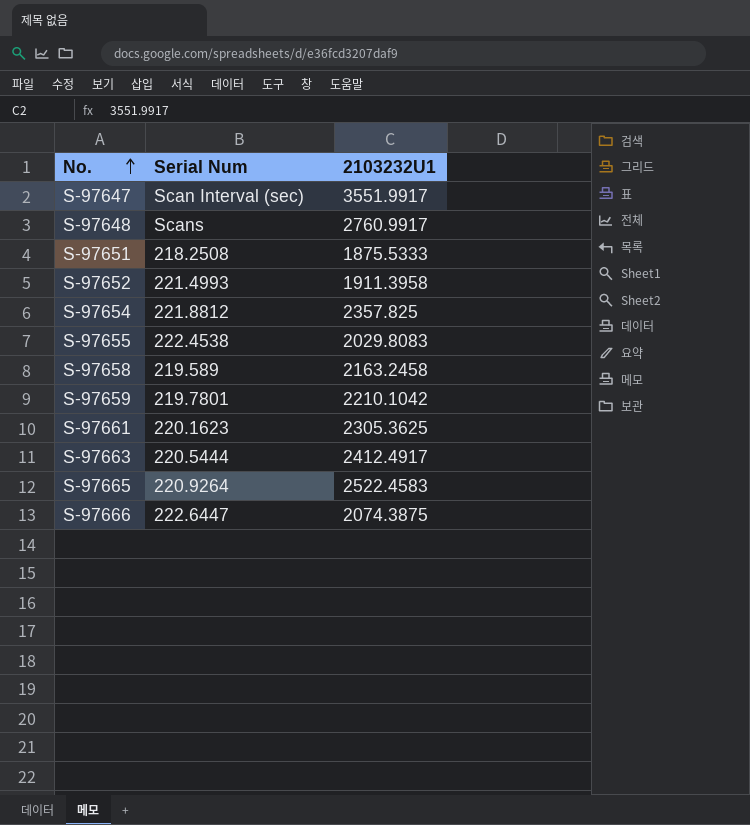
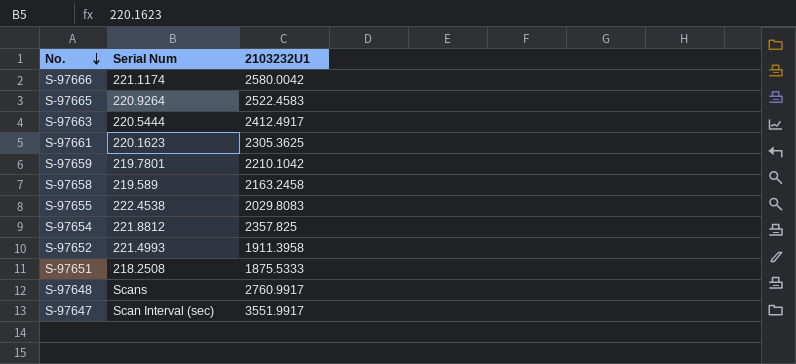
row order: No. ascending -> No. descending
S-97666 | Serial Num: 222.6447 -> 221.1174
S-97666 | 2103232U1: 2074.3875 -> 2580.0042

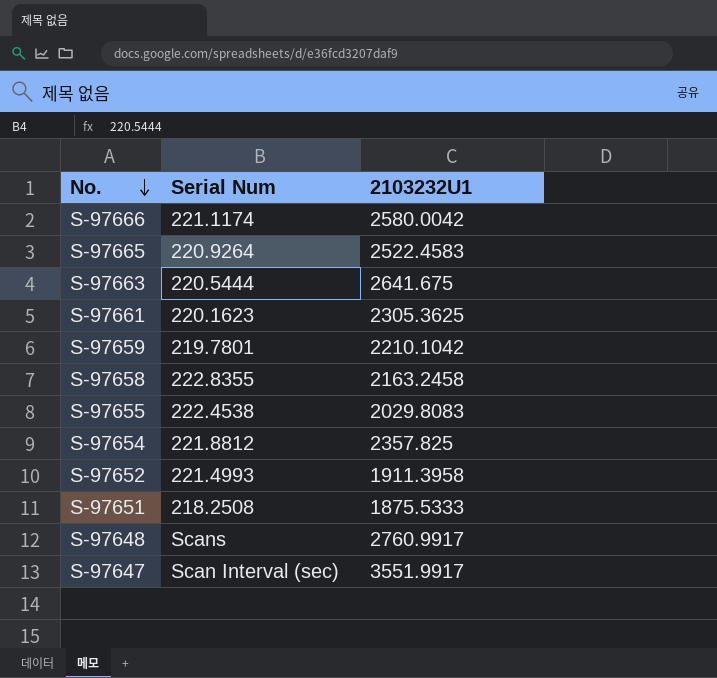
S-97663 | 2103232U1: 2412.4917 -> 2641.675
S-97658 | Serial Num: 219.589 -> 222.8355

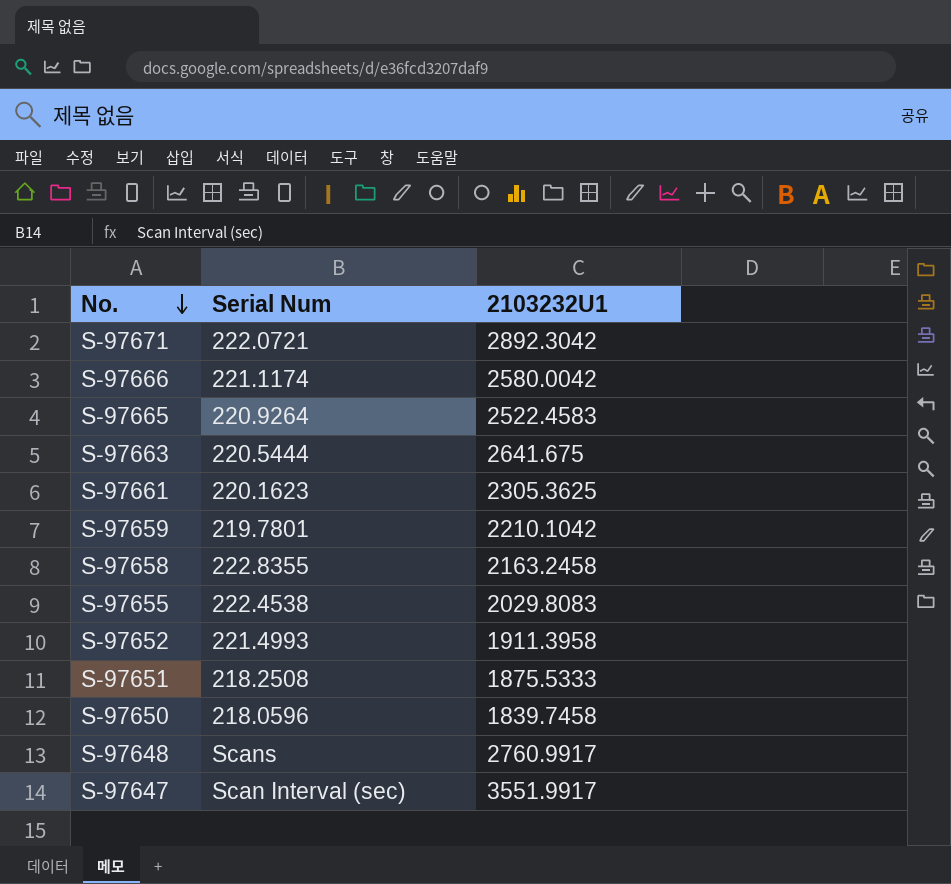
row S-97654: 221.8812 | 2357.825 -> none
row S-97671: none -> 222.0721 | 2892.3042
row S-97650: none -> 218.0596 | 1839.7458

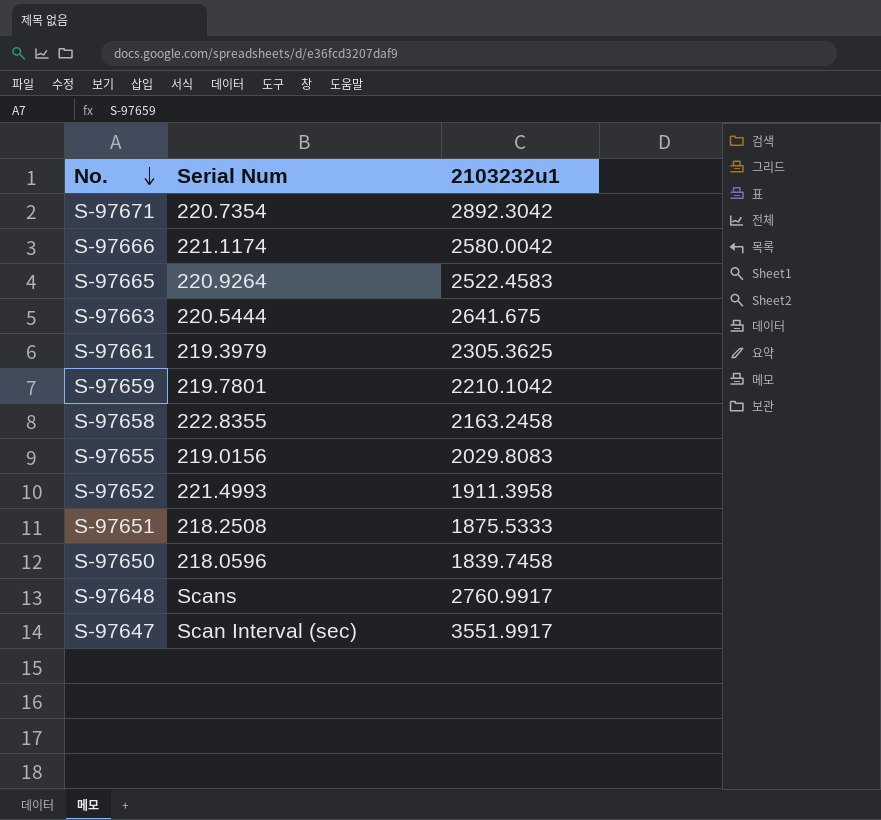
column name: 2103232U1 -> 2103232u1
S-97671 | Serial Num: 222.0721 -> 220.7354
S-97661 | Serial Num: 220.1623 -> 219.3979
S-97655 | Serial Num: 222.4538 -> 219.0156

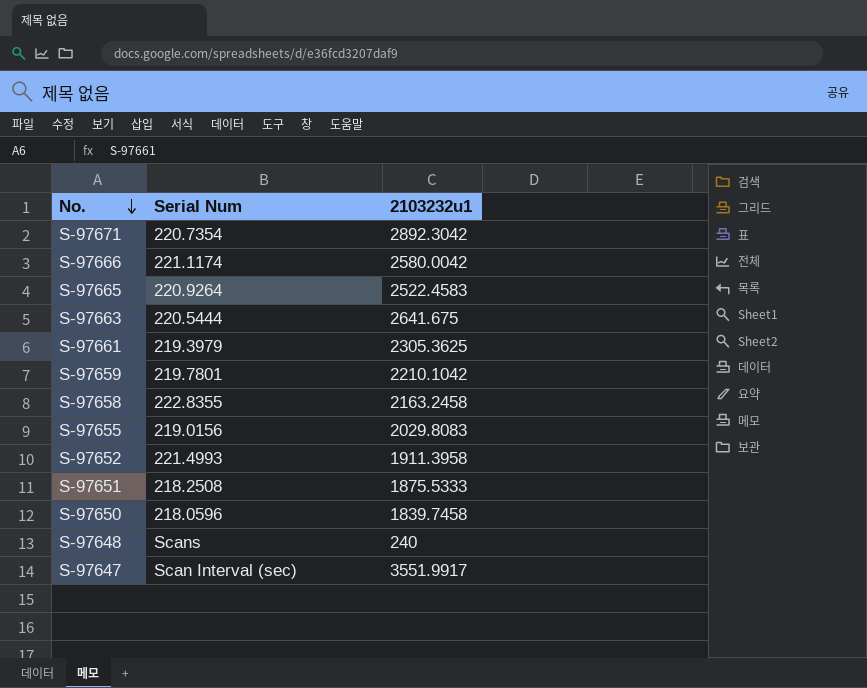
S-97648 | 2103232u1: 2760.9917 -> 240

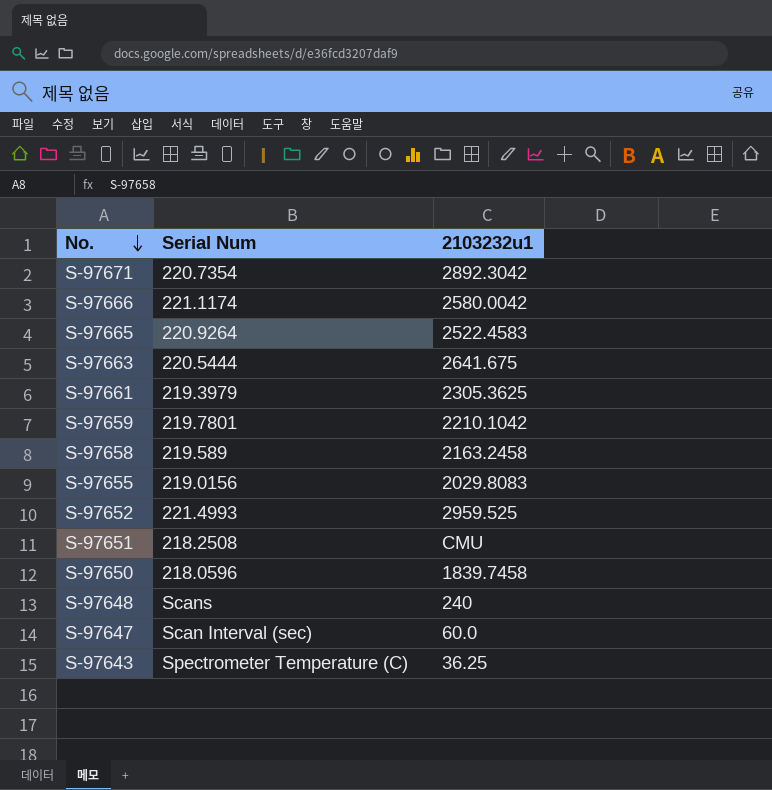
S-97658 | Serial Num: 222.8355 -> 219.589
S-97652 | 2103232u1: 1911.3958 -> 2959.525
S-97651 | 2103232u1: 1875.5333 -> CMU
S-97647 | 2103232u1: 3551.9917 -> 60.0
row S-97643: none -> Spectrometer Temperature (C) | 36.25

